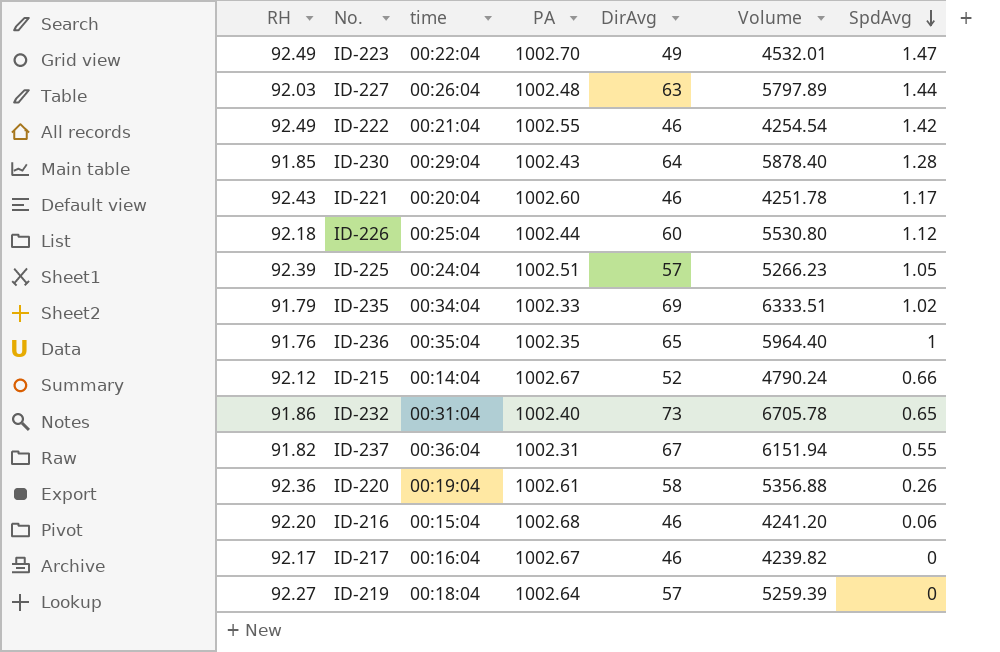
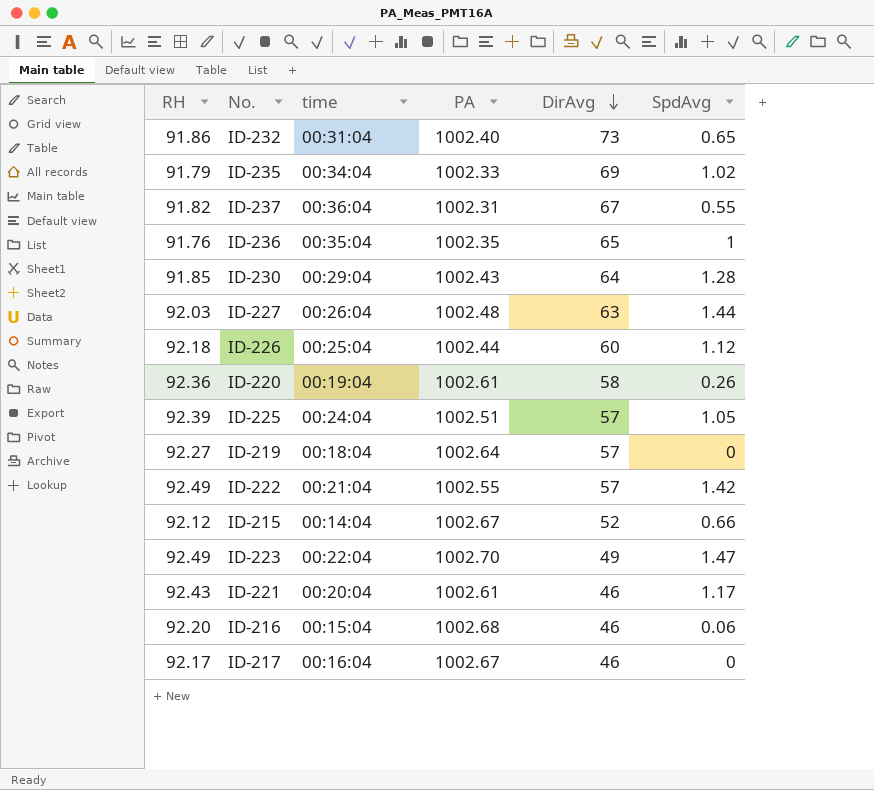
row order: SpdAvg descending -> DirAvg descending
column Volume | formula: [RH] * [DirAvg] -> none
ID-222 | DirAvg: 46 -> 57
ID-221 | PA: 1002.60 -> 1002.61

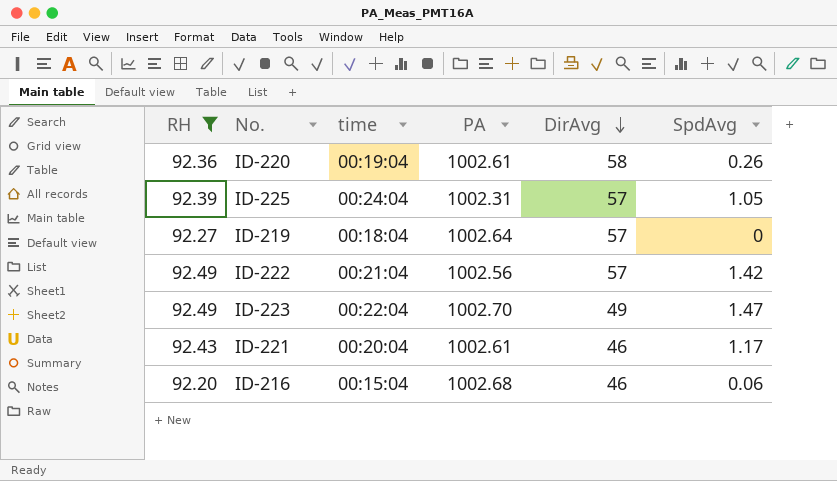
filter: none -> RH >= 92.20
ID-225 | PA: 1002.51 -> 1002.31
ID-222 | PA: 1002.55 -> 1002.56

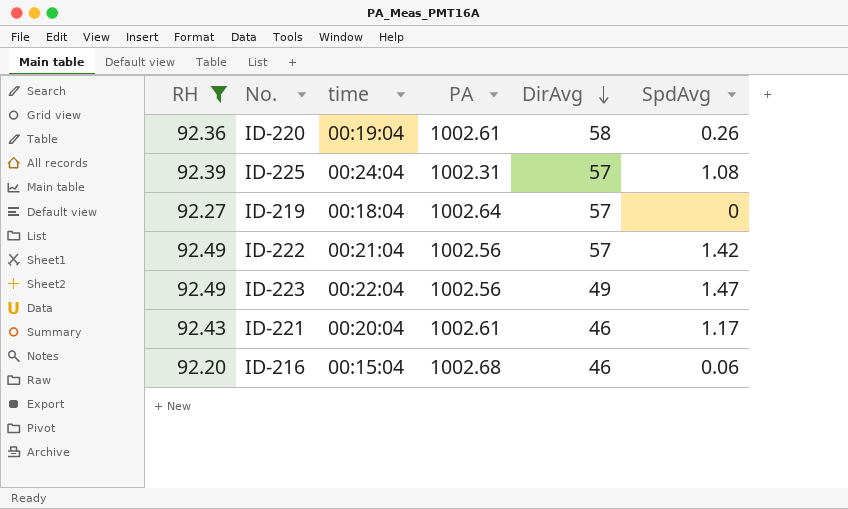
ID-225 | SpdAvg: 1.05 -> 1.08
ID-223 | PA: 1002.70 -> 1002.56

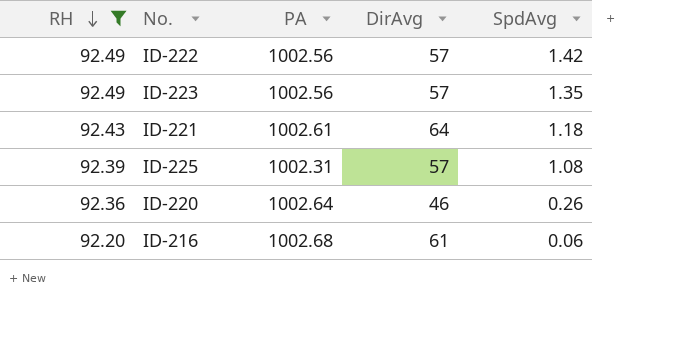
row order: DirAvg descending -> RH descending
column time | position: 3 -> none
row ID-219: 92.27 | 00:18:04 | 1002.64 | 57 | 0 -> none
ID-223 | DirAvg: 49 -> 57
ID-223 | SpdAvg: 1.47 -> 1.35
ID-221 | DirAvg: 46 -> 64
ID-221 | SpdAvg: 1.17 -> 1.18
ID-220 | PA: 1002.61 -> 1002.64
ID-220 | DirAvg: 58 -> 46
ID-216 | DirAvg: 46 -> 61

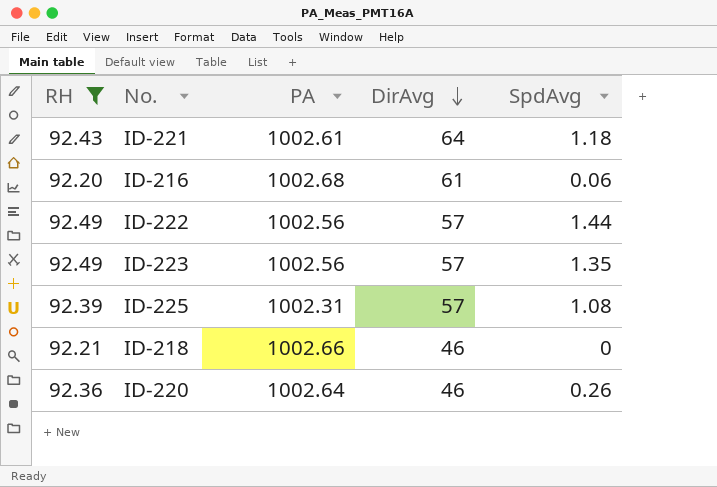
row order: RH descending -> DirAvg descending
ID-222 | SpdAvg: 1.42 -> 1.44
row ID-218: none -> 92.21 | 1002.66 | 46 | 0

